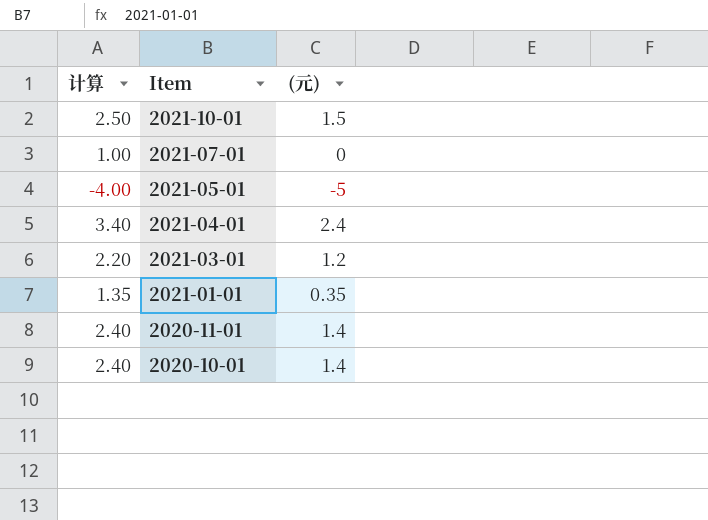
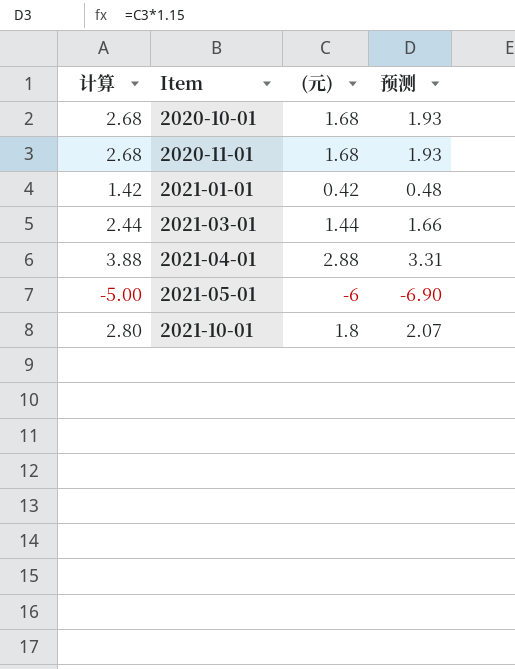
row order: Item descending -> Item ascending
column 预测 | formula: none -> [(元)] * 1.15
row 2021-07-01: 1.00 | 0 -> none
2020-10-01 | 计算: 2.40 -> 2.68
2020-10-01 | (元): 1.4 -> 1.68
2020-11-01 | 计算: 2.40 -> 2.68
2020-11-01 | (元): 1.4 -> 1.68
2021-01-01 | 计算: 1.35 -> 1.42
2021-01-01 | (元): 0.35 -> 0.42
2021-03-01 | 计算: 2.20 -> 2.44
2021-03-01 | (元): 1.2 -> 1.44
2021-04-01 | 计算: 3.40 -> 3.88
2021-04-01 | (元): 2.4 -> 2.88
2021-05-01 | 计算: -4.00 -> -5.00
2021-05-01 | (元): -5 -> -6
2021-10-01 | 计算: 2.50 -> 2.80
2021-10-01 | (元): 1.5 -> 1.8

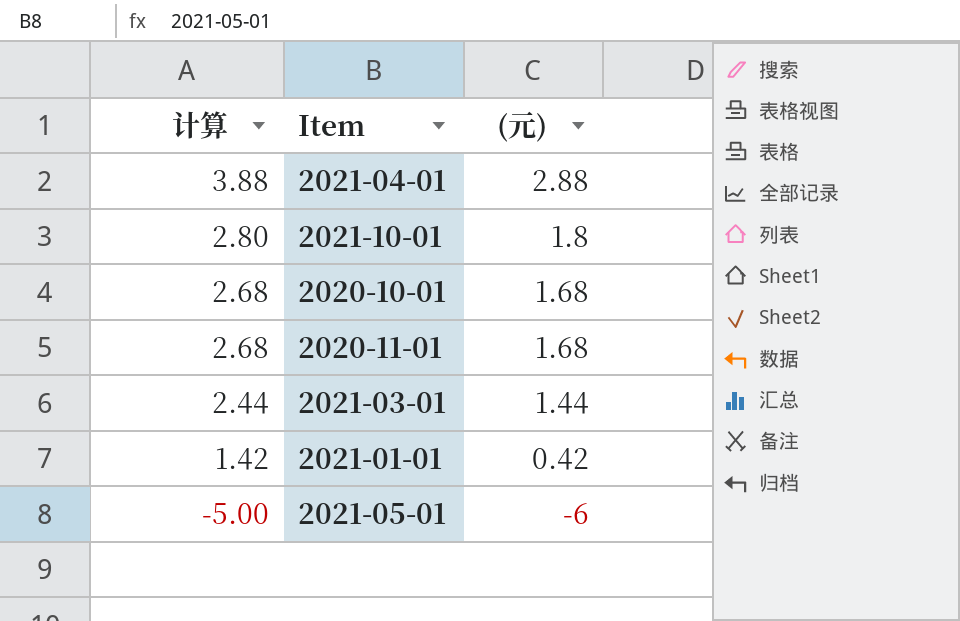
row order: Item ascending -> 计算 descending
column 预测 | formula: [(元)] * 1.15 -> none

